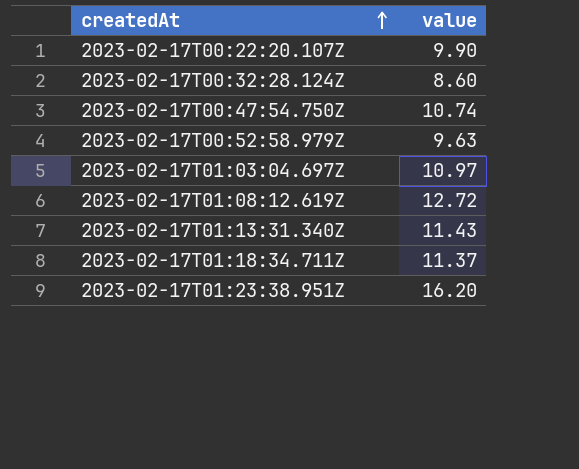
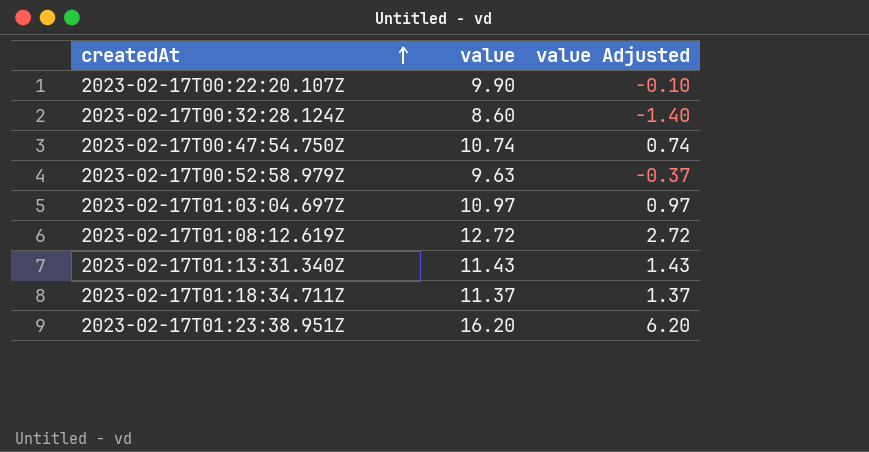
column value Adjusted | formula: none -> [value] - 10

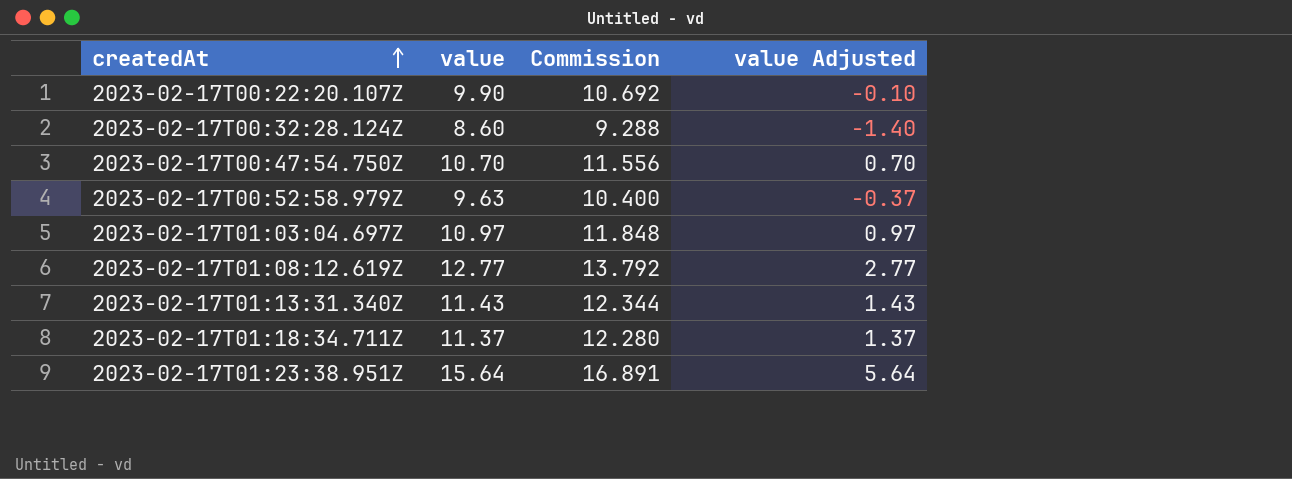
column Commission | formula: none -> [value] * 1.08
2023-02-17T00:47:54.750Z | value: 10.74 -> 10.70
2023-02-17T00:47:54.750Z | value Adjusted: 0.74 -> 0.70
2023-02-17T01:08:12.619Z | value: 12.72 -> 12.77
2023-02-17T01:08:12.619Z | value Adjusted: 2.72 -> 2.77
2023-02-17T01:23:38.951Z | value: 16.20 -> 15.64
2023-02-17T01:23:38.951Z | value Adjusted: 6.20 -> 5.64

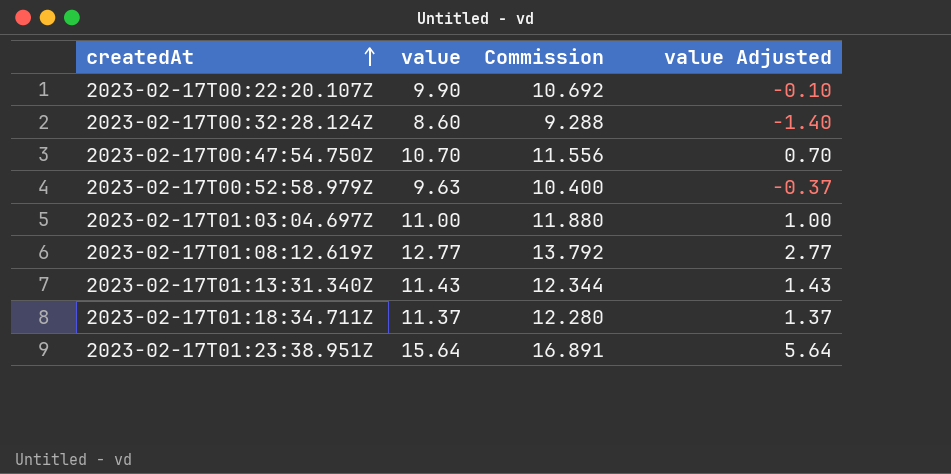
2023-02-17T01:03:04.697Z | value: 10.97 -> 11.00
2023-02-17T01:03:04.697Z | Commission: 11.848 -> 11.880
2023-02-17T01:03:04.697Z | value Adjusted: 0.97 -> 1.00

